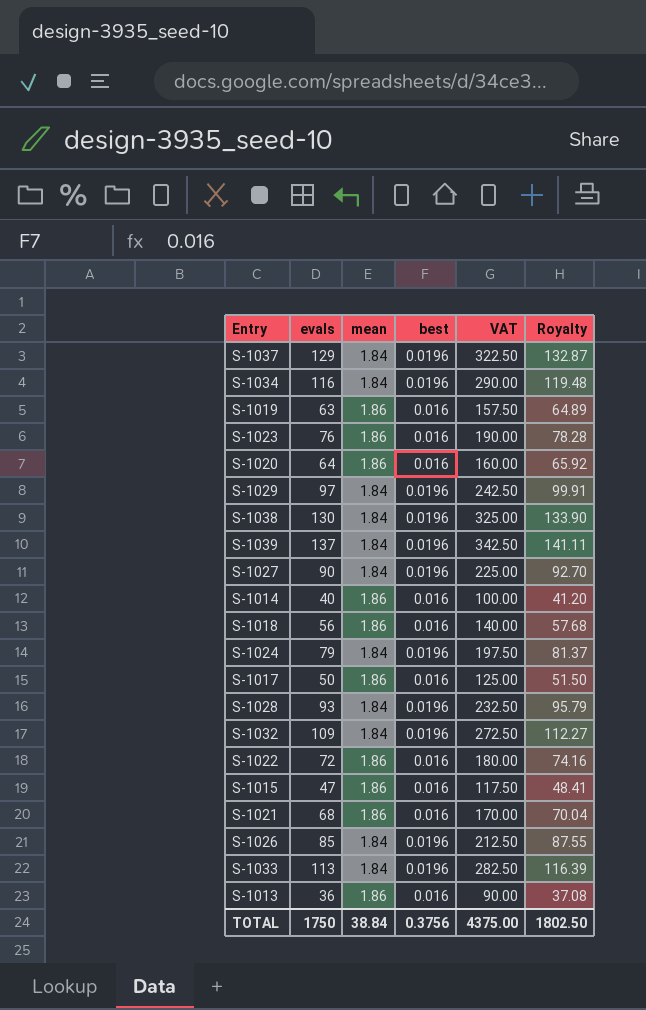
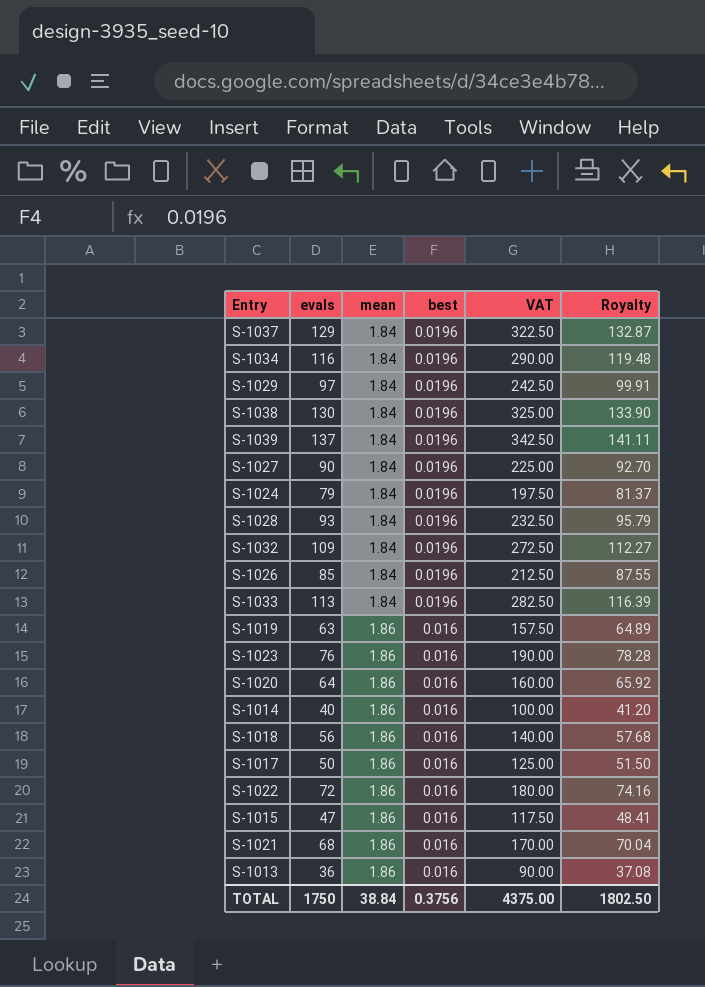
row order: none -> mean ascending

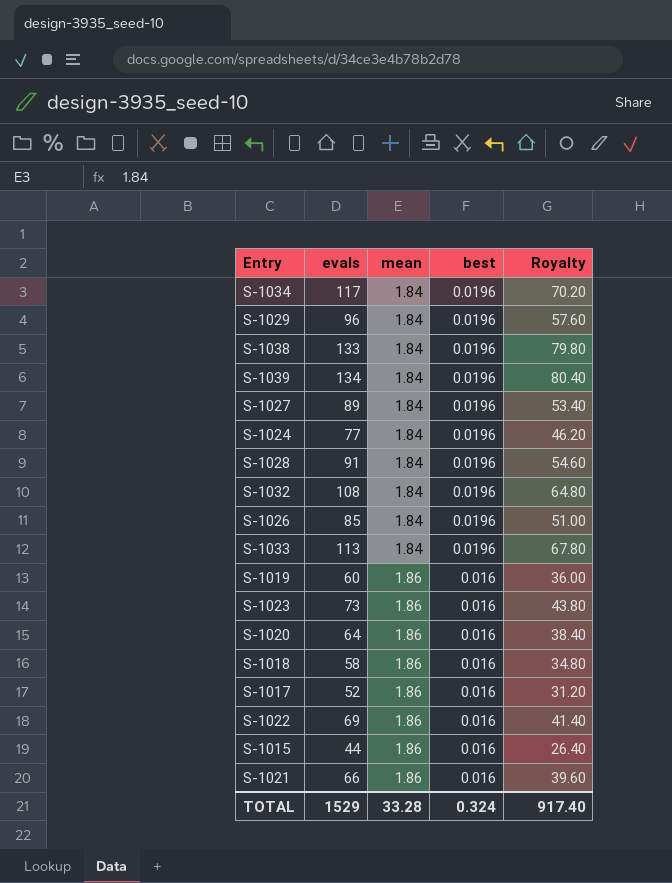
column VAT | formula: [evals] * 2.5 -> none
column Royalty | formula: [evals] * 1.03 -> [evals] * 0.6
row S-1037: 129 | 1.84 | 0.0196 | 322.50 | 132.87 -> none
row S-1014: 40 | 1.86 | 0.016 | 100.00 | 41.20 -> none
row S-1013: 36 | 1.86 | 0.016 | 90.00 | 37.08 -> none
S-1034 | evals: 116 -> 117
S-1029 | evals: 97 -> 96
S-1038 | evals: 130 -> 133
S-1039 | evals: 137 -> 134
S-1027 | evals: 90 -> 89
S-1024 | evals: 79 -> 77
S-1028 | evals: 93 -> 91
S-1032 | evals: 109 -> 108
S-1019 | evals: 63 -> 60
S-1023 | evals: 76 -> 73
S-1018 | evals: 56 -> 58
S-1017 | evals: 50 -> 52
S-1022 | evals: 72 -> 69
S-1015 | evals: 47 -> 44
S-1021 | evals: 68 -> 66
TOTAL | evals: 1750 -> 1529
TOTAL | mean: 38.84 -> 33.28
TOTAL | best: 0.3756 -> 0.324
TOTAL | Royalty: 1802.50 -> 917.40

